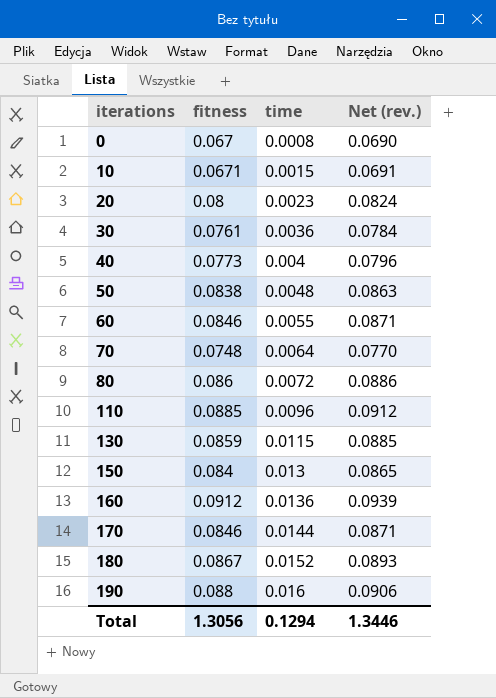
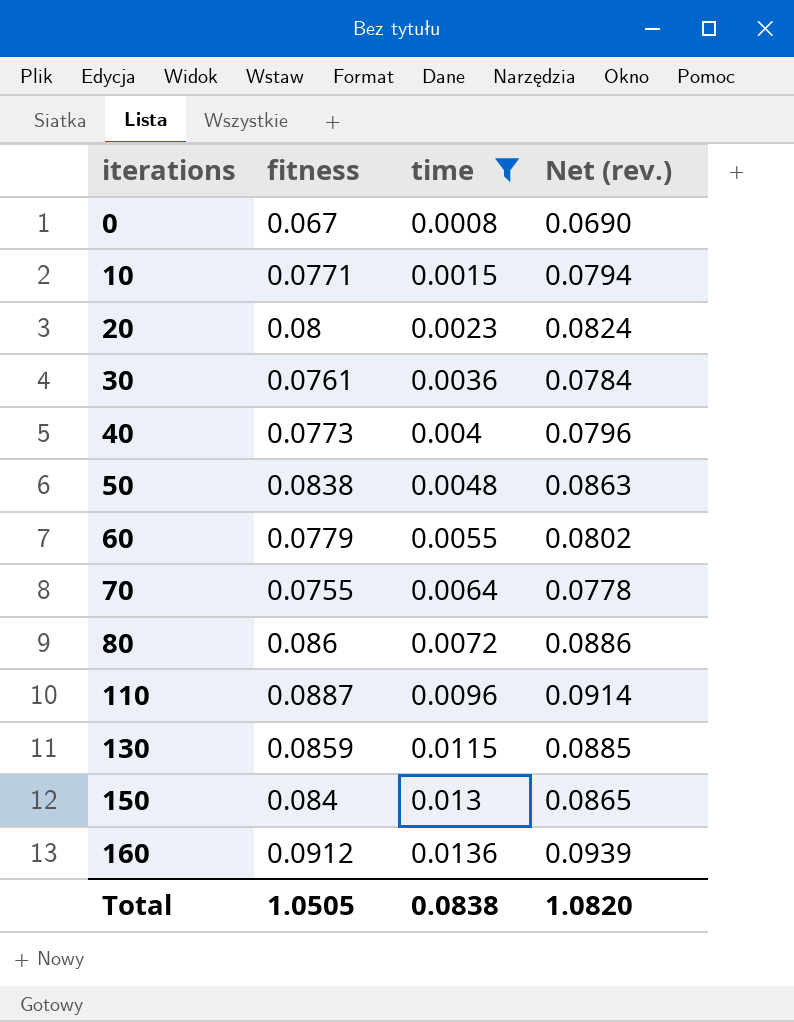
filter: none -> time <= 0.0136
10 | fitness: 0.0671 -> 0.0771
10 | Net (rev.): 0.0691 -> 0.0794
60 | fitness: 0.0846 -> 0.0779
60 | Net (rev.): 0.0871 -> 0.0802
70 | fitness: 0.0748 -> 0.0755
70 | Net (rev.): 0.0770 -> 0.0778
110 | fitness: 0.0885 -> 0.0887
110 | Net (rev.): 0.0912 -> 0.0914
Total | fitness: 1.3056 -> 1.0505
Total | time: 0.1294 -> 0.0838
Total | Net (rev.): 1.3446 -> 1.0820

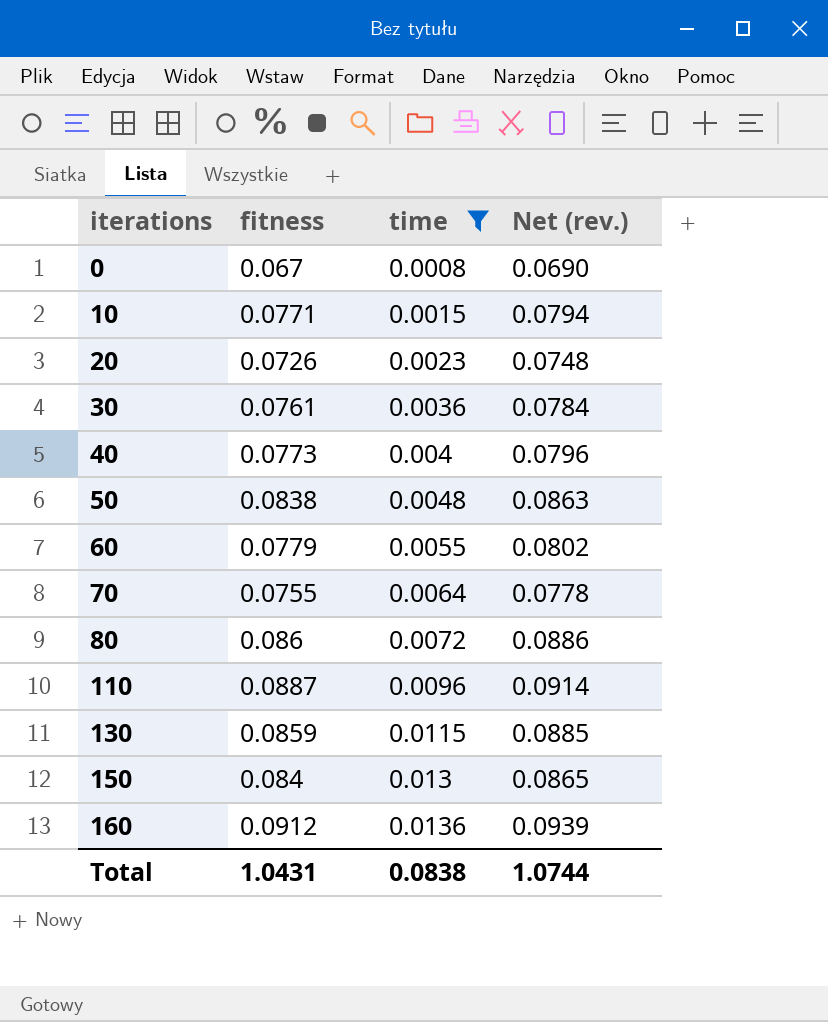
20 | fitness: 0.08 -> 0.0726
20 | Net (rev.): 0.0824 -> 0.0748
Total | fitness: 1.0505 -> 1.0431
Total | Net (rev.): 1.0820 -> 1.0744

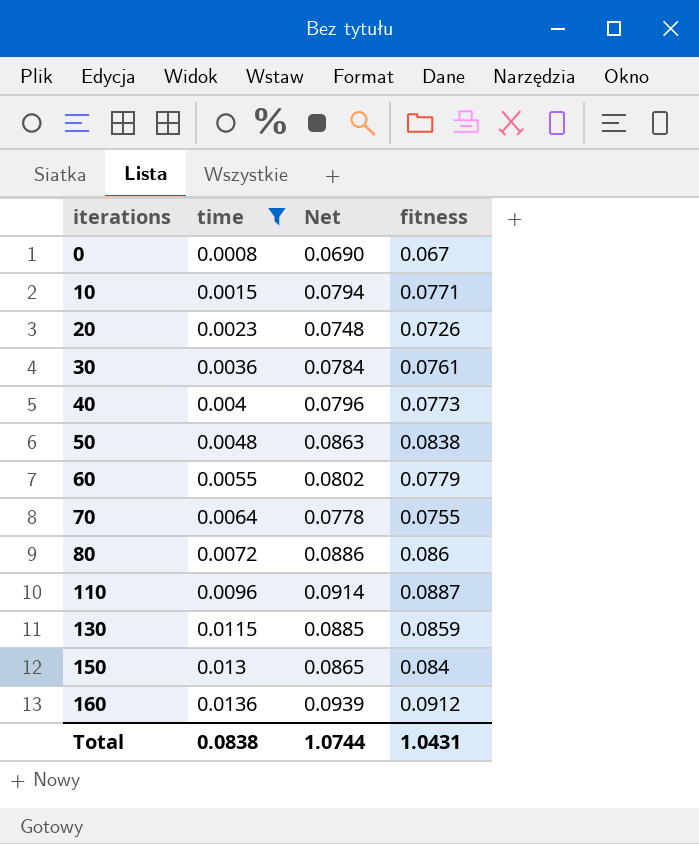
column name: Net (rev.) -> Net
column fitness | position: 2 -> 4

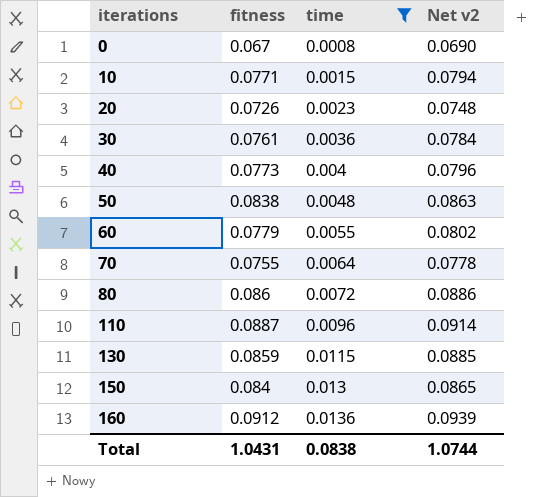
column fitness | position: 4 -> 2
column name: Net -> Net v2

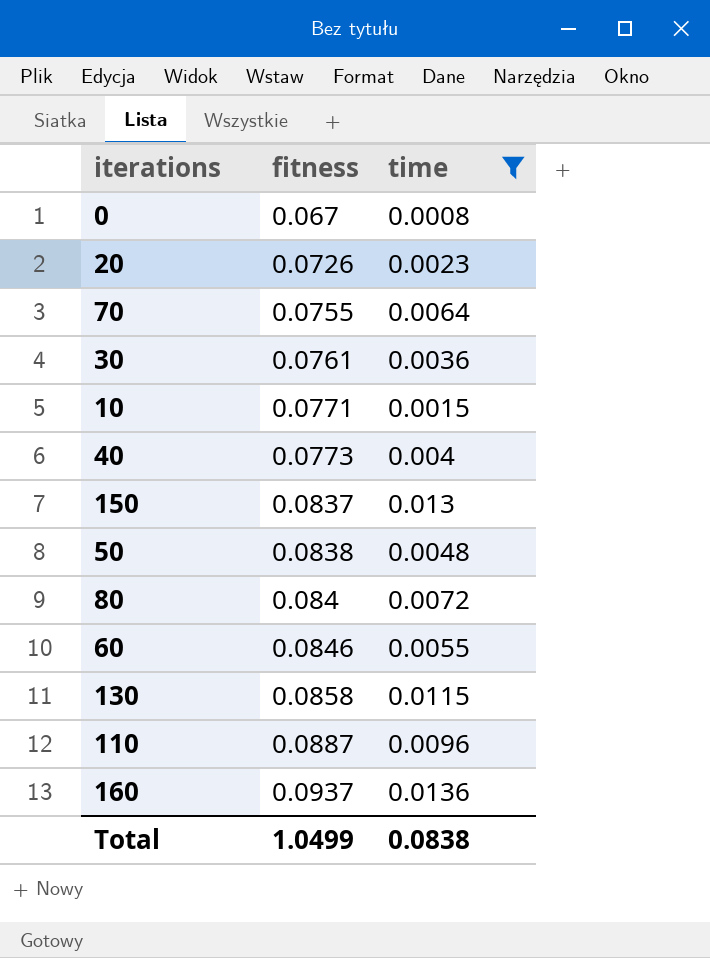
row order: iterations ascending -> fitness ascending
column Net v2 | formula: [fitness] * 1.03 -> none
150 | fitness: 0.084 -> 0.0837
80 | fitness: 0.086 -> 0.084
60 | fitness: 0.0779 -> 0.0846
130 | fitness: 0.0859 -> 0.0858
160 | fitness: 0.0912 -> 0.0937
Total | fitness: 1.0431 -> 1.0499

